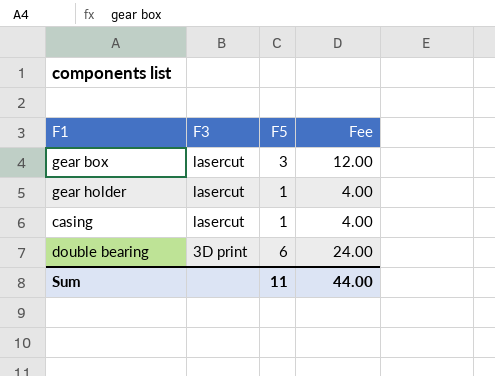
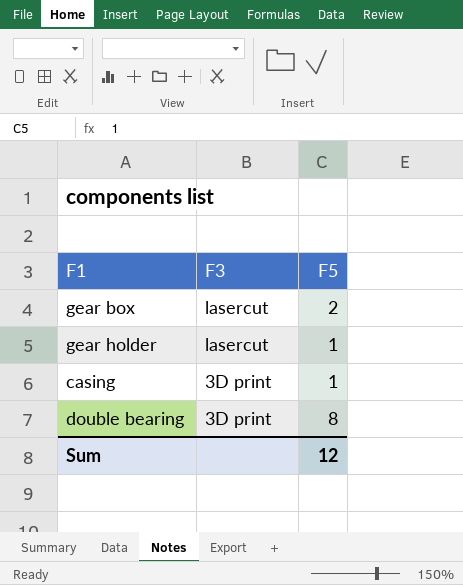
column Fee | formula: [F5] * 4 -> none
gear box | F5: 3 -> 2
casing | F3: lasercut -> 3D print
double bearing | F5: 6 -> 8
Sum | F5: 11 -> 12

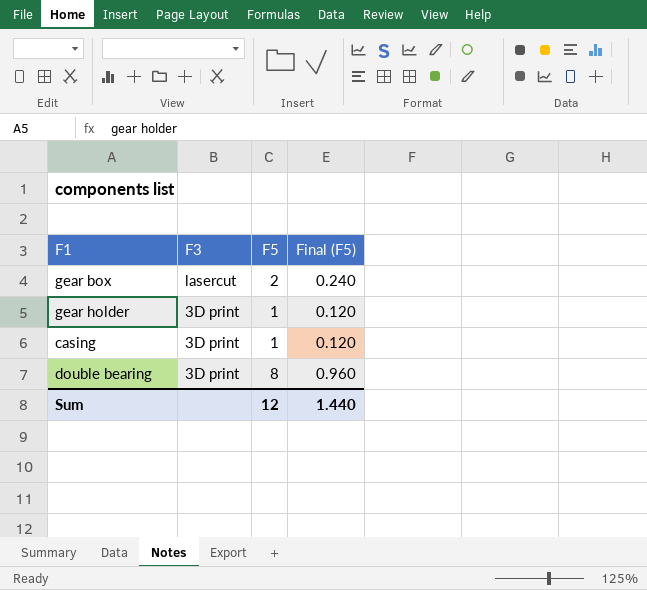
column Final (F5) | formula: none -> [F5] * 0.12
gear holder | F3: lasercut -> 3D print

